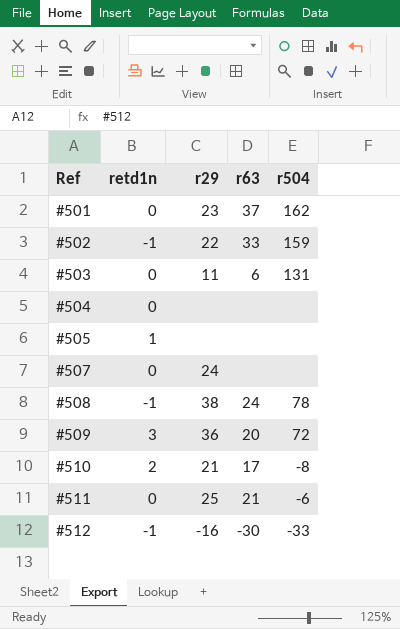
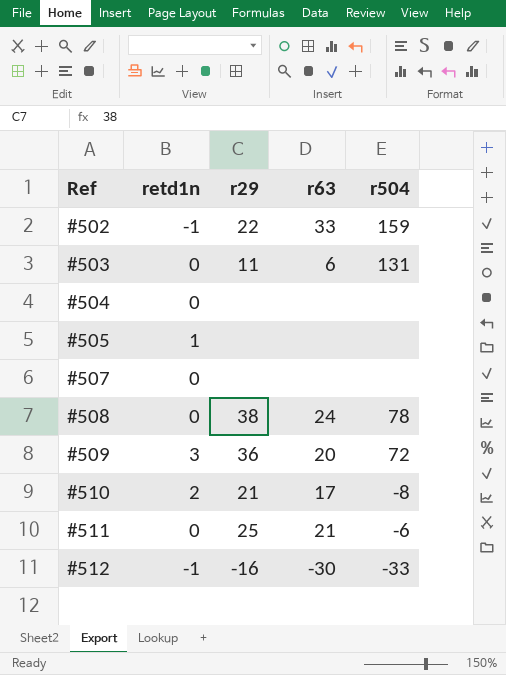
row #501: 0 | 23 | 37 | 162 -> none
#507 | r29: 24 -> none
#508 | retd1n: -1 -> 0

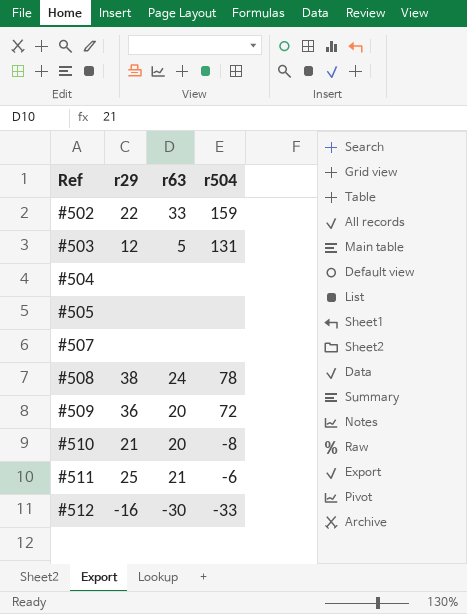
column retd1n | position: 2 -> none
#503 | r29: 11 -> 12
#503 | r63: 6 -> 5
#510 | r63: 17 -> 20

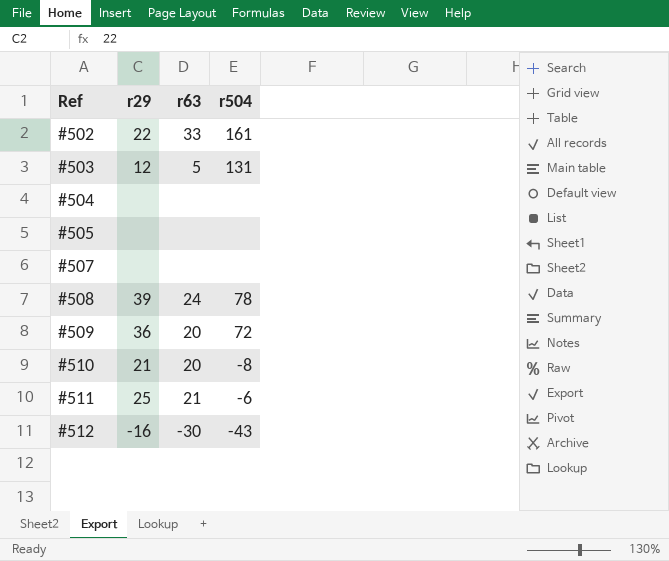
#502 | r504: 159 -> 161
#508 | r29: 38 -> 39
#512 | r504: -33 -> -43

